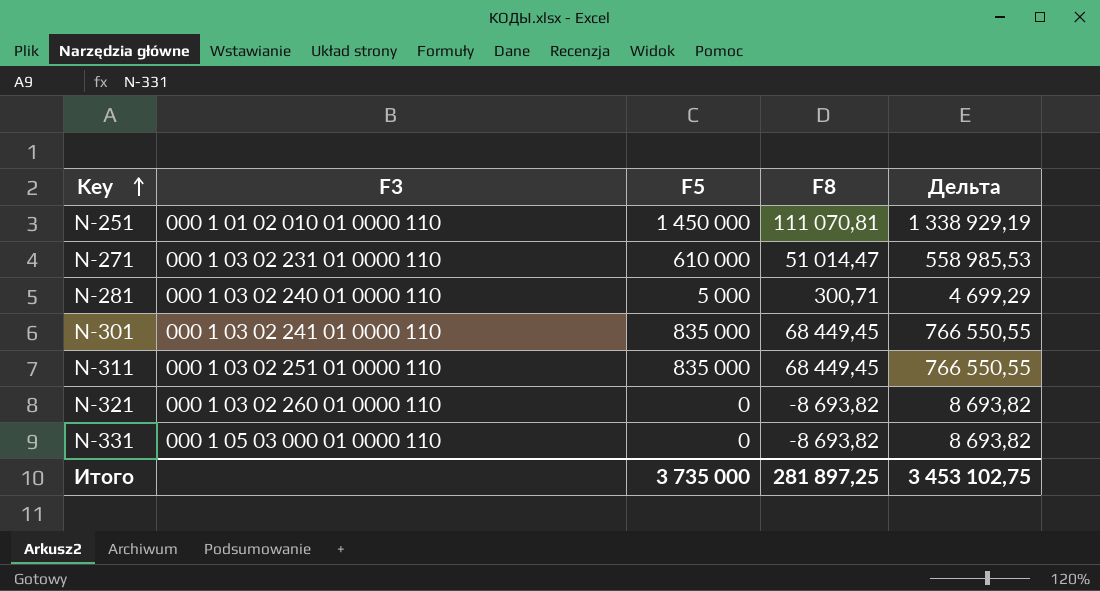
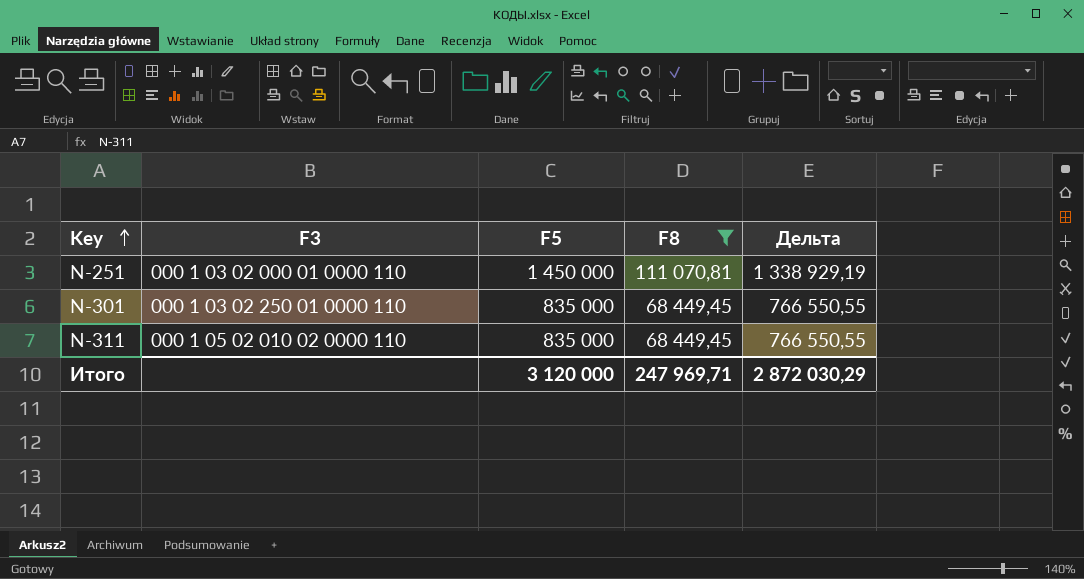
filter: none -> F8 >= 68 449,45
N-251 | F3: 000 1 01 02 010 01 0000 110 -> 000 1 03 02 000 01 0000 110
N-301 | F3: 000 1 03 02 241 01 0000 110 -> 000 1 03 02 250 01 0000 110
N-311 | F3: 000 1 03 02 251 01 0000 110 -> 000 1 05 02 010 02 0000 110
Итого | F5: 3 735 000 -> 3 120 000
Итого | F8: 281 897,25 -> 247 969,71
Итого | Дельта: 3 453 102,75 -> 2 872 030,29

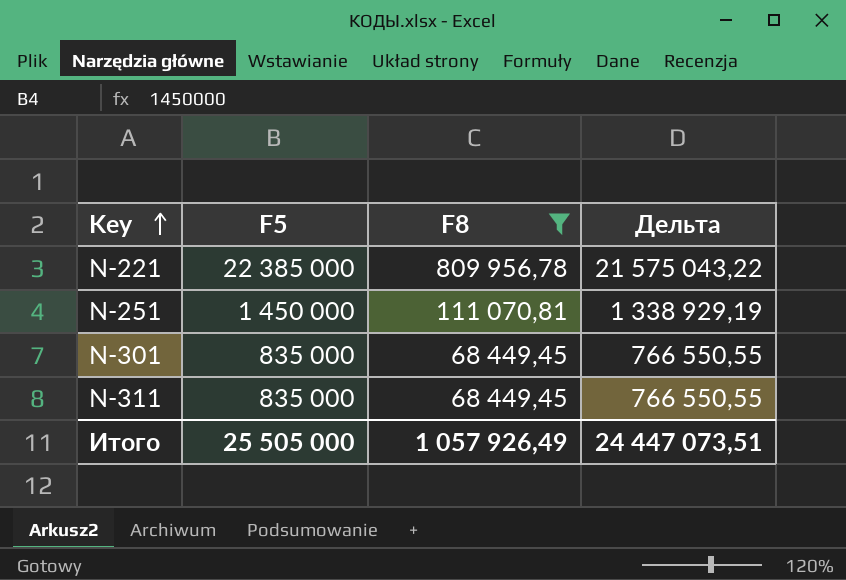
column F3 | position: 2 -> none
row N-221: none -> 22 385 000 | 809 956,78 | 21 575 043,22
Итого | F5: 3 120 000 -> 25 505 000
Итого | F8: 247 969,71 -> 1 057 926,49
Итого | Дельта: 2 872 030,29 -> 24 447 073,51

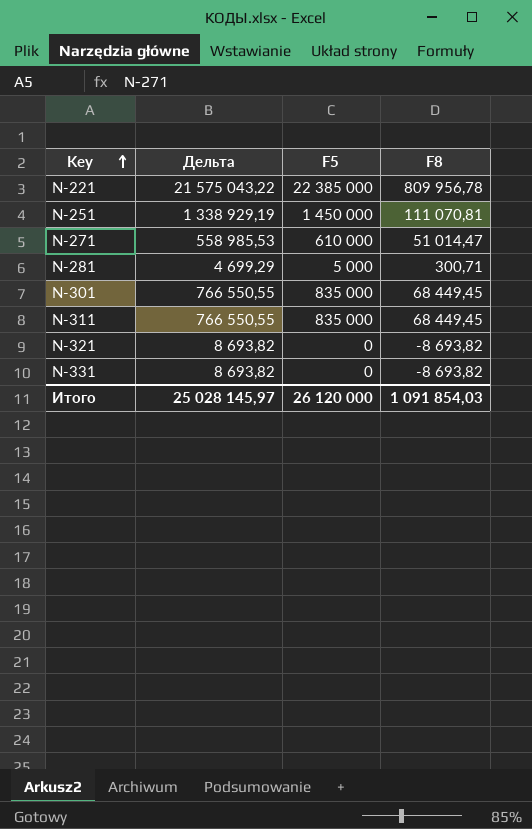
filter: F8 >= 68 449,45 -> none
column Дельта | position: 4 -> 2
Итого | Дельта: 24 447 073,51 -> 25 028 145,97
Итого | F5: 25 505 000 -> 26 120 000
Итого | F8: 1 057 926,49 -> 1 091 854,03

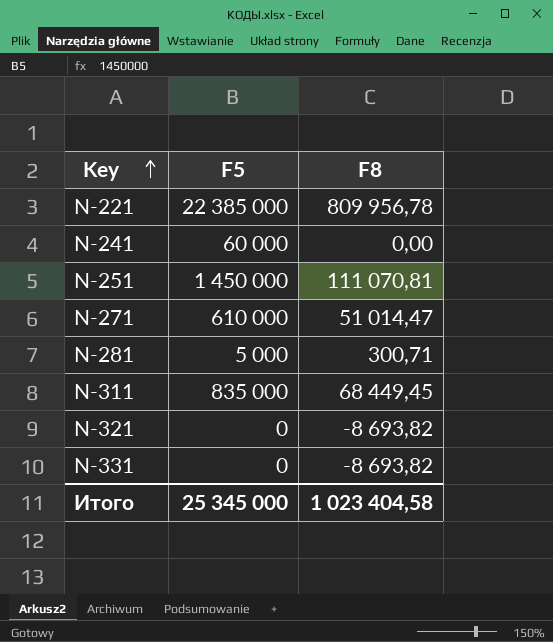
column Дельта | formula: [F5] - [F8] -> none
row N-301: 766 550,55 | 835 000 | 68 449,45 -> none
row N-241: none -> 60 000 | 0,00
Итого | F5: 26 120 000 -> 25 345 000
Итого | F8: 1 091 854,03 -> 1 023 404,58

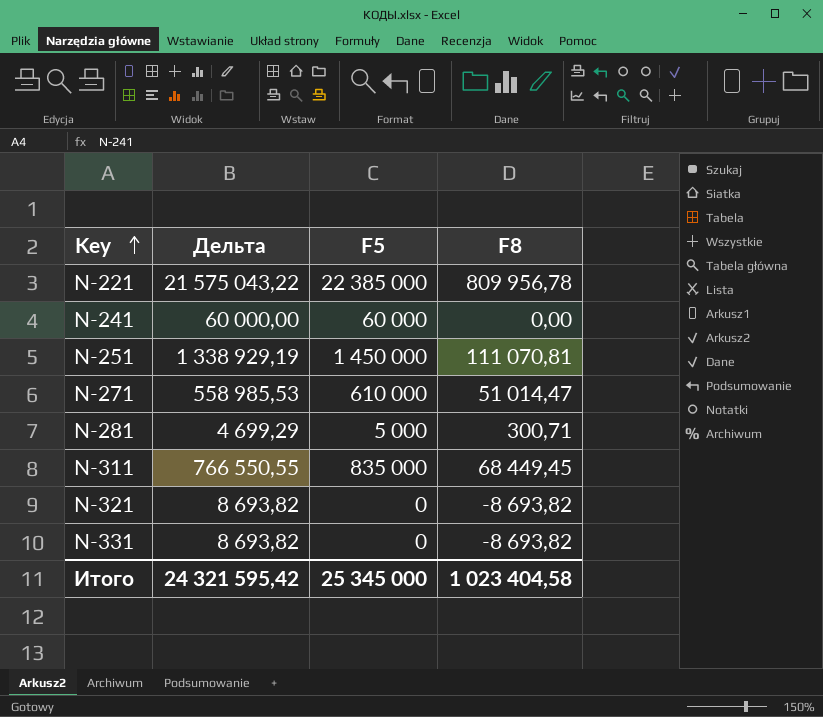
column Дельта | formula: none -> [F5] - [F8]

